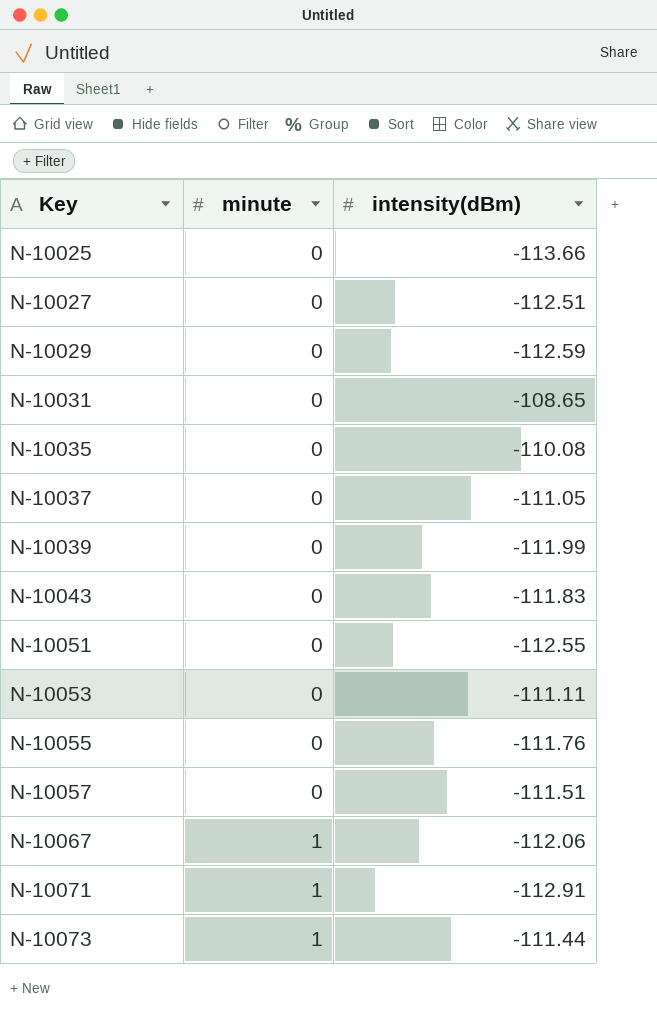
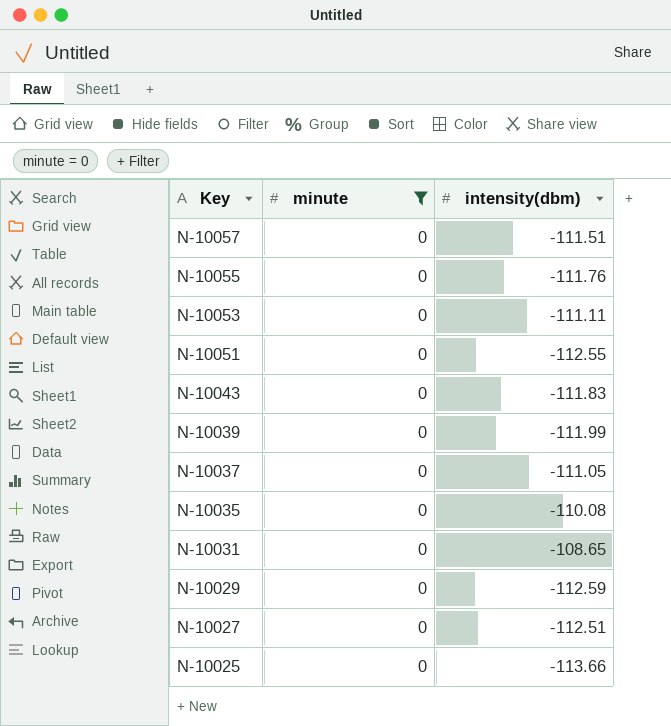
filter: none -> minute = 0
row order: Key ascending -> Key descending
column name: intensity(dBm) -> intensity(dbm)

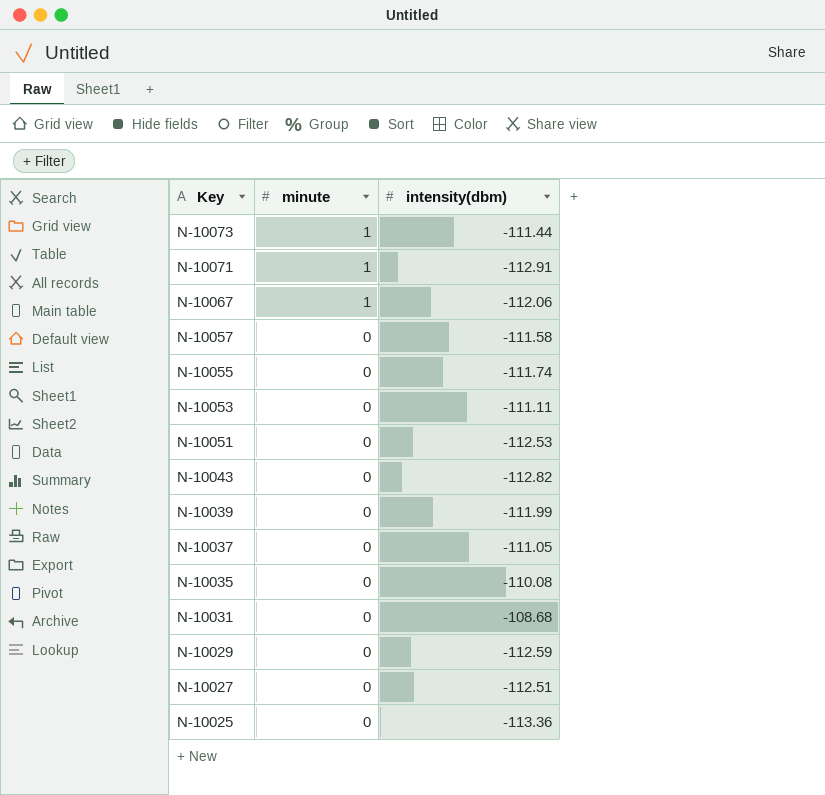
filter: minute = 0 -> none
N-10057 | intensity(dbm): -111.51 -> -111.58
N-10055 | intensity(dbm): -111.76 -> -111.74
N-10051 | intensity(dbm): -112.55 -> -112.53
N-10043 | intensity(dbm): -111.83 -> -112.82
N-10031 | intensity(dbm): -108.65 -> -108.68
N-10025 | intensity(dbm): -113.66 -> -113.36

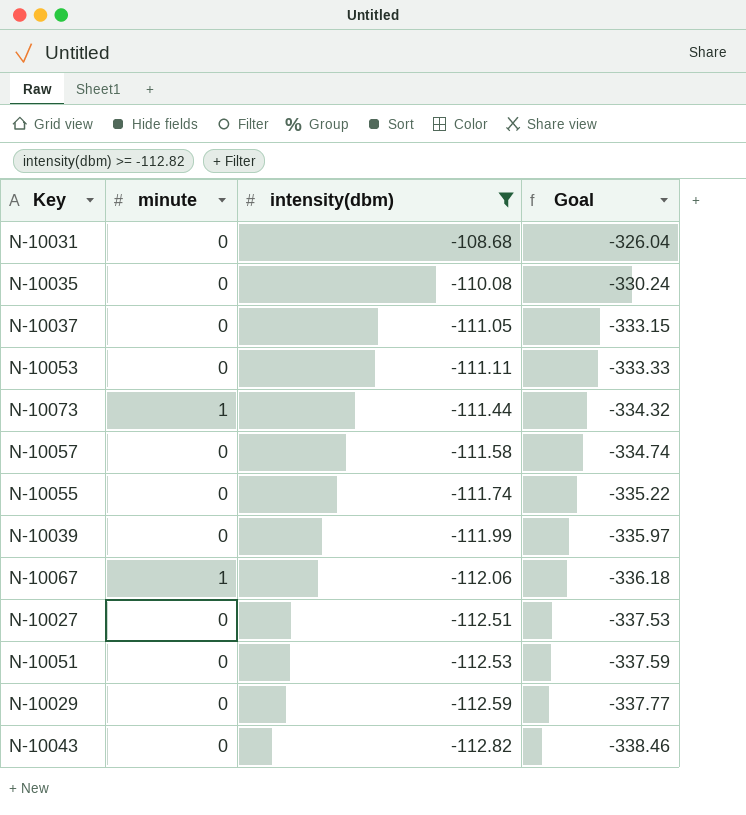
filter: none -> intensity(dbm) >= -112.82
row order: Key descending -> intensity(dbm) descending
column Goal | formula: none -> [intensity(dbm)] * 3

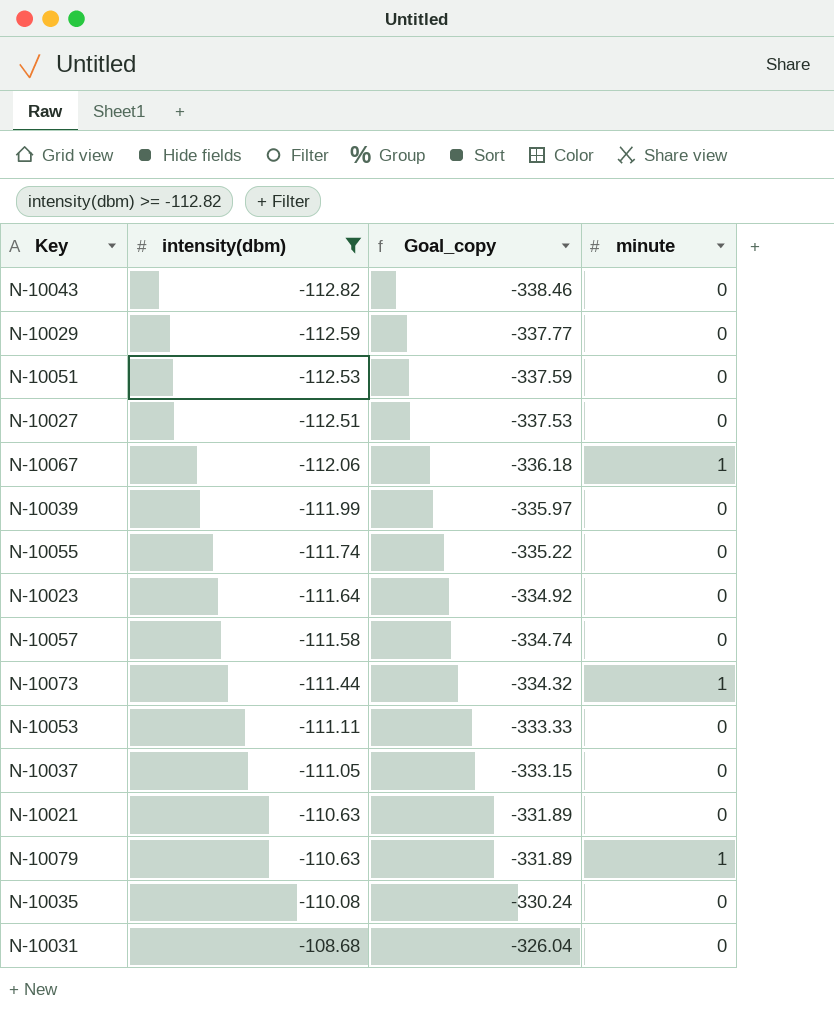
row order: intensity(dbm) descending -> intensity(dbm) ascending
column name: Goal -> Goal_copy
column minute | position: 2 -> 4
row N-10023: none -> -111.64 | -334.92 | 0
row N-10021: none -> -110.63 | -331.89 | 0
row N-10079: none -> -110.63 | -331.89 | 1

